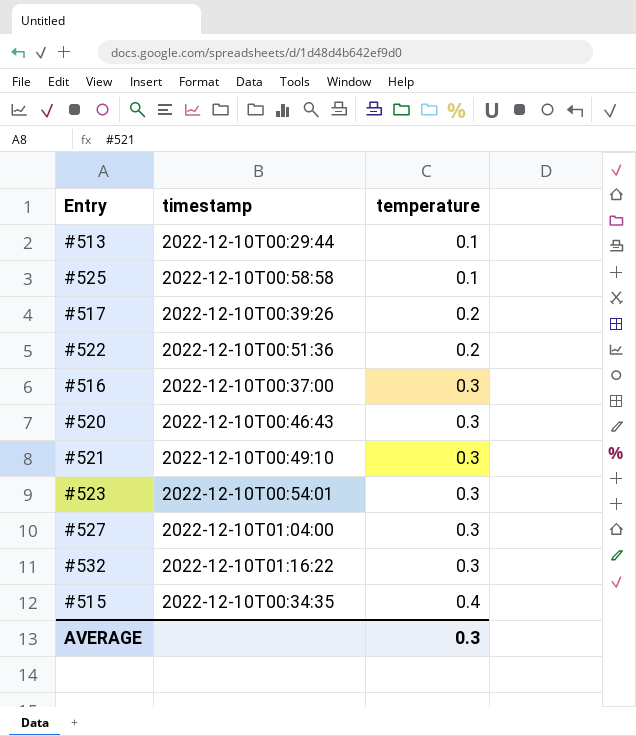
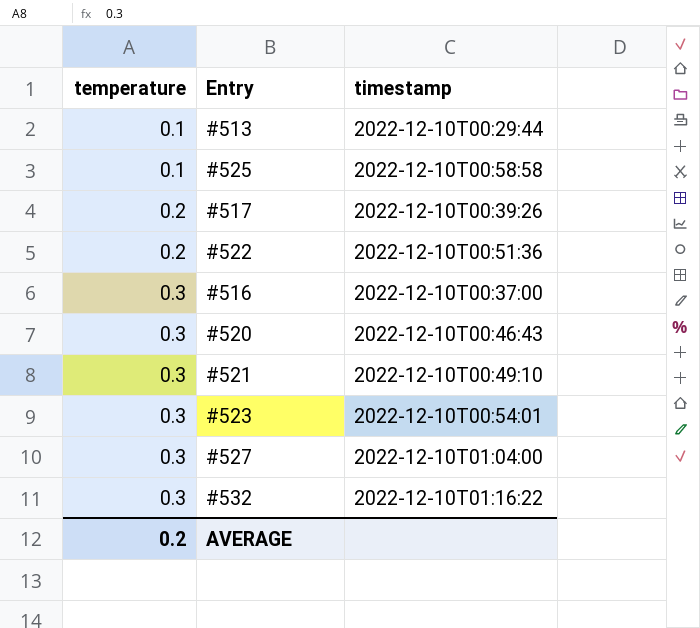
column temperature | position: 3 -> 1
row #515: 2022-12-10T00:34:35 | 0.4 -> none
AVERAGE | temperature: 0.3 -> 0.2

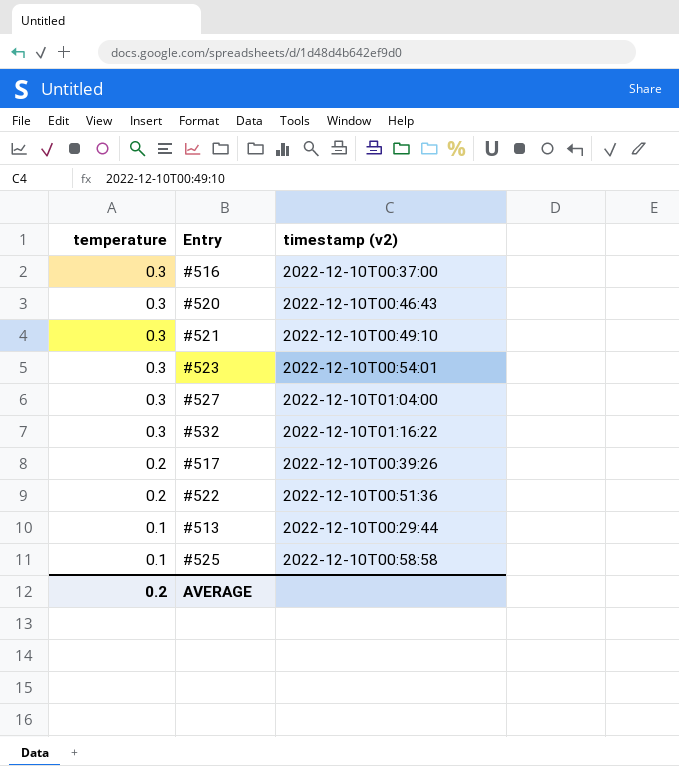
row order: temperature ascending -> temperature descending
column name: timestamp -> timestamp (v2)

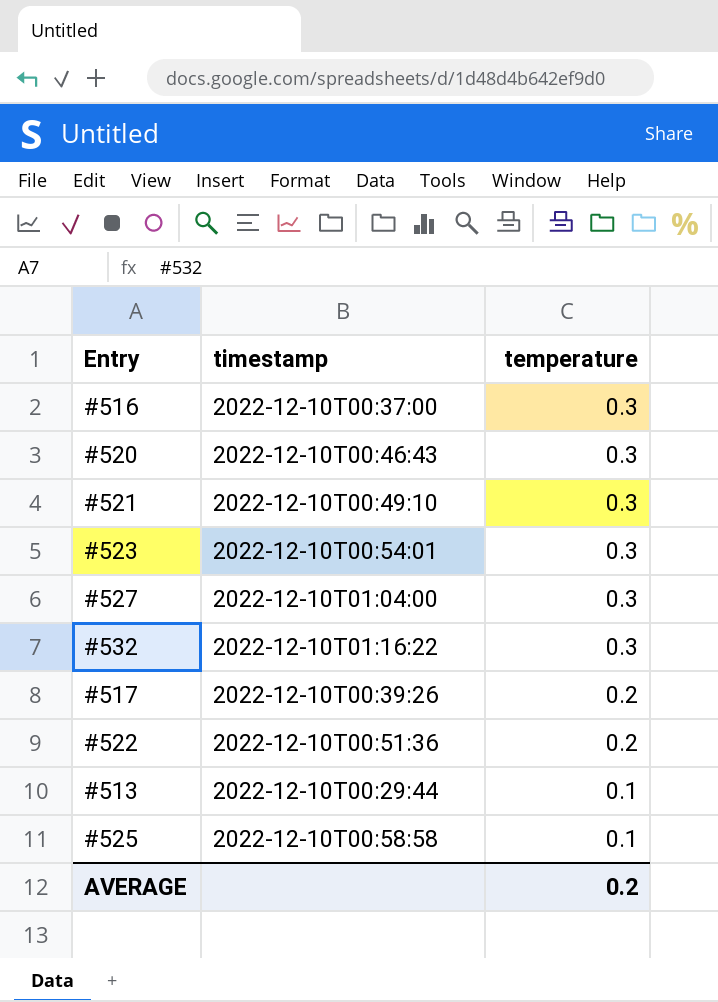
column name: timestamp (v2) -> timestamp
column temperature | position: 1 -> 3

